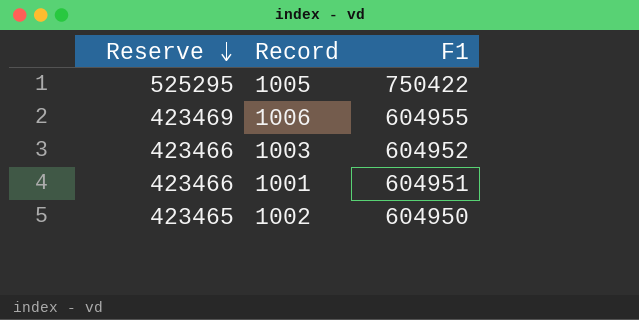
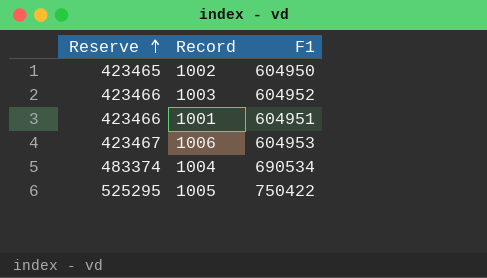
row order: Reserve descending -> Reserve ascending
1006 | Reserve: 423469 -> 423467
1006 | F1: 604955 -> 604953
row 1004: none -> 483374 | 690534

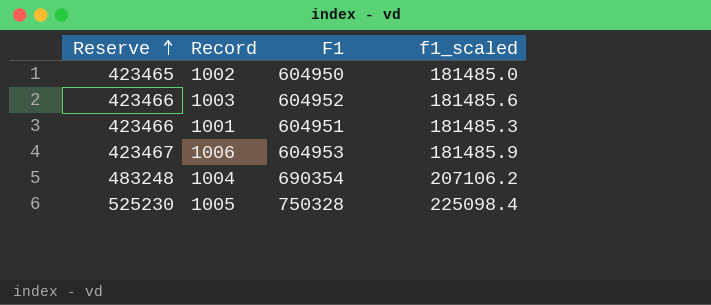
column f1_scaled | formula: none -> [F1] * 0.3
1004 | Reserve: 483374 -> 483248
1004 | F1: 690534 -> 690354
1005 | Reserve: 525295 -> 525230
1005 | F1: 750422 -> 750328

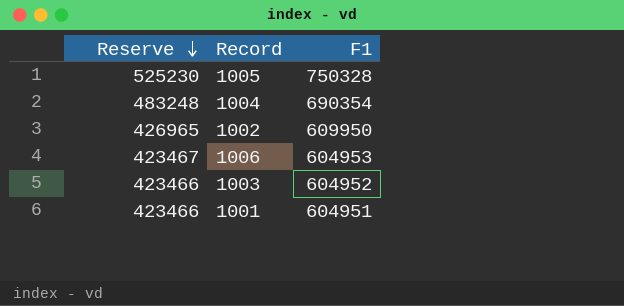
row order: Reserve ascending -> Reserve descending
column f1_scaled | formula: [F1] * 0.3 -> none
1002 | Reserve: 423465 -> 426965
1002 | F1: 604950 -> 609950

